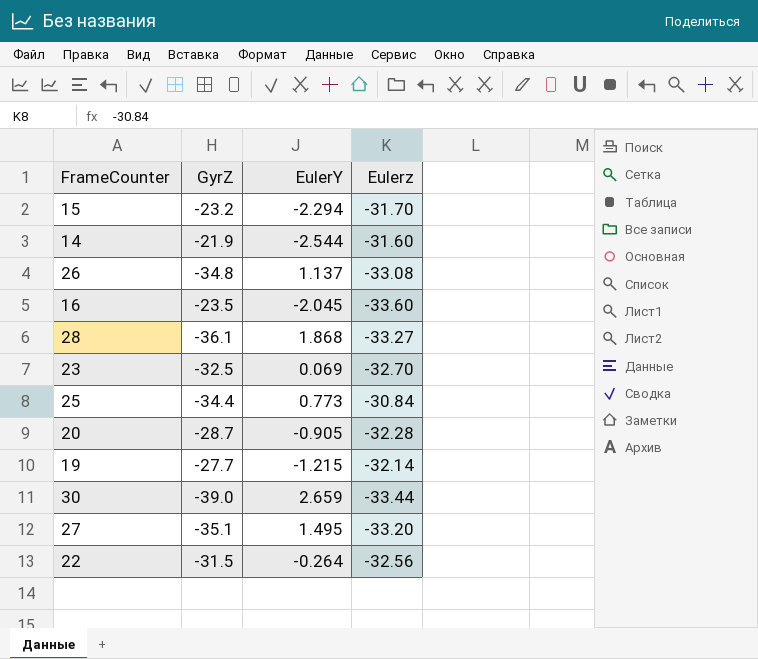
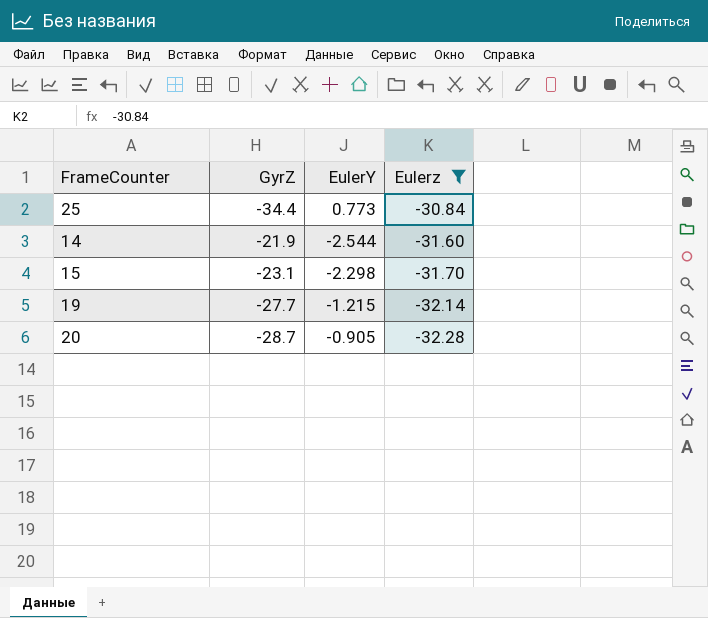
filter: none -> Eulerz >= -32.28
row order: none -> Eulerz descending
15 | GyrZ: -23.2 -> -23.1
15 | EulerY: -2.294 -> -2.298

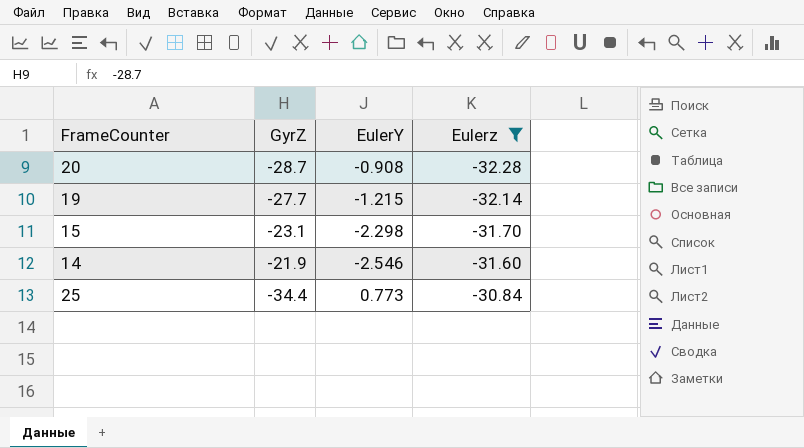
row order: Eulerz descending -> Eulerz ascending
20 | EulerY: -0.905 -> -0.908
14 | EulerY: -2.544 -> -2.546

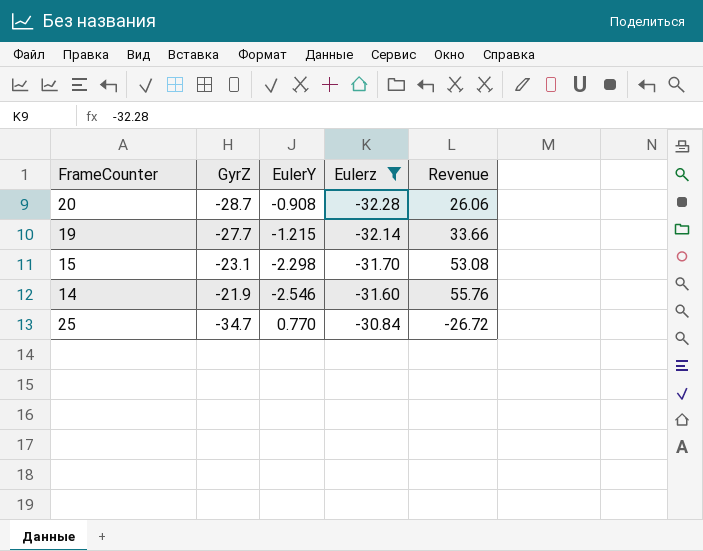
column Revenue | formula: none -> [GyrZ] * [EulerY]
25 | GyrZ: -34.4 -> -34.7
25 | EulerY: 0.773 -> 0.770

